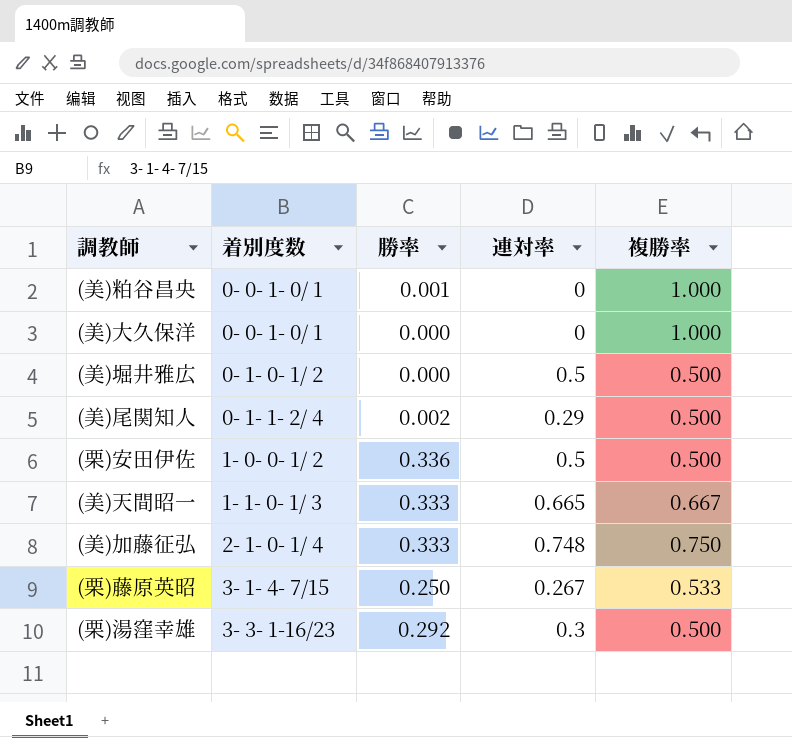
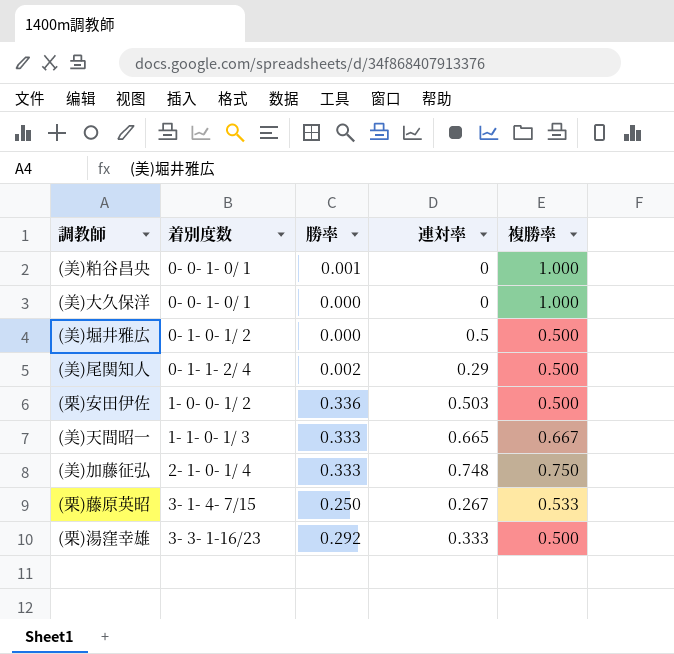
(栗)安田伊佐 | 連対率: 0.5 -> 0.503
(栗)湯窪幸雄 | 連対率: 0.3 -> 0.333

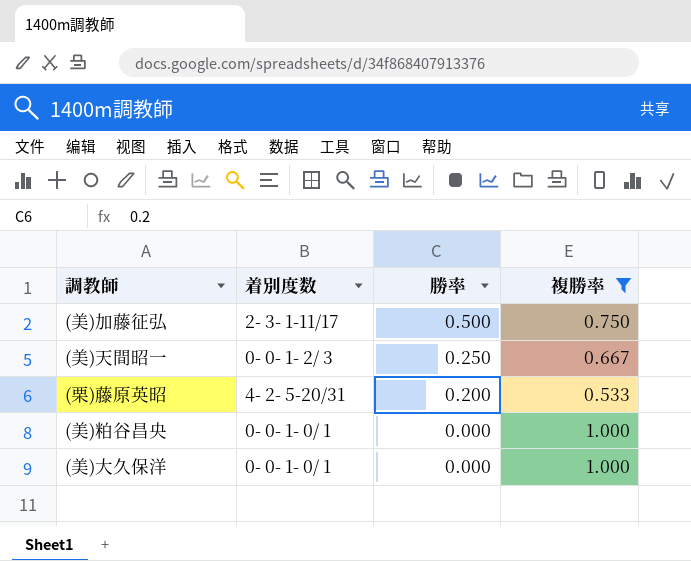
filter: none -> 複勝率 != 0.500
row order: 着別度数 ascending -> 勝率 descending
column 連対率 | position: 4 -> none
(美)加藤征弘 | 着別度数: 2- 1- 0- 1/ 4 -> 2- 3- 1-11/17
(美)加藤征弘 | 勝率: 0.333 -> 0.500
(美)天間昭一 | 着別度数: 1- 1- 0- 1/ 3 -> 0- 0- 1- 2/ 3
(美)天間昭一 | 勝率: 0.333 -> 0.250
(栗)藤原英昭 | 着別度数: 3- 1- 4- 7/15 -> 4- 2- 5-20/31
(栗)藤原英昭 | 勝率: 0.250 -> 0.200
(美)粕谷昌央 | 勝率: 0.001 -> 0.000

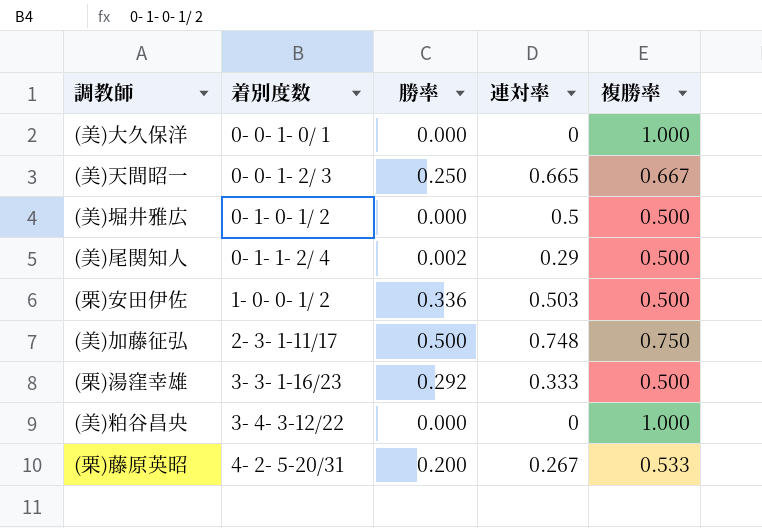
filter: 複勝率 != 0.500 -> none
row order: 勝率 descending -> 着別度数 ascending
column 連対率 | position: none -> 4
(美)粕谷昌央 | 着別度数: 0- 0- 1- 0/ 1 -> 3- 4- 3-12/22

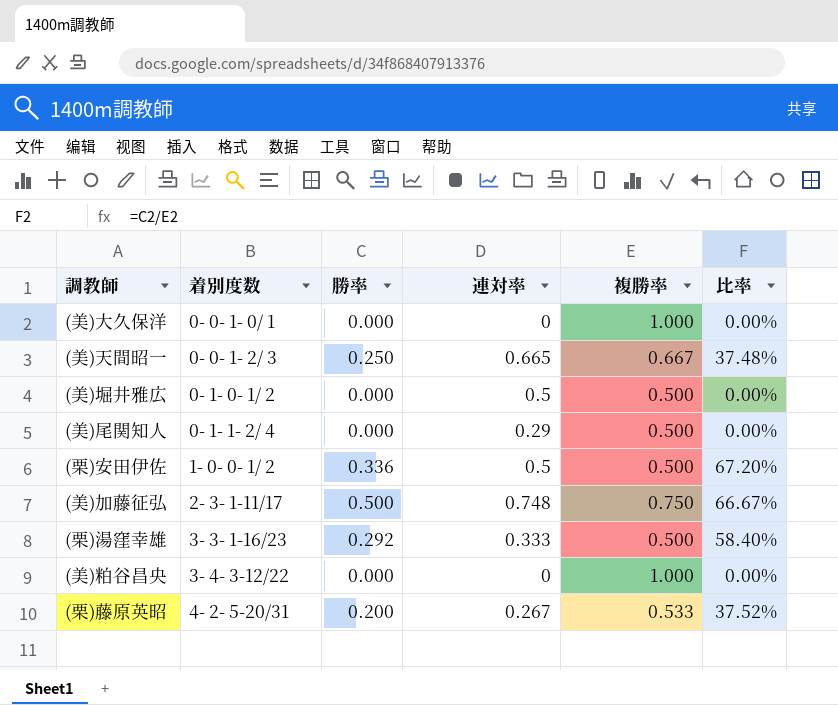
column 比率 | formula: none -> [勝率] / [複勝率]
(美)尾関知人 | 勝率: 0.002 -> 0.000
(栗)安田伊佐 | 連対率: 0.503 -> 0.5

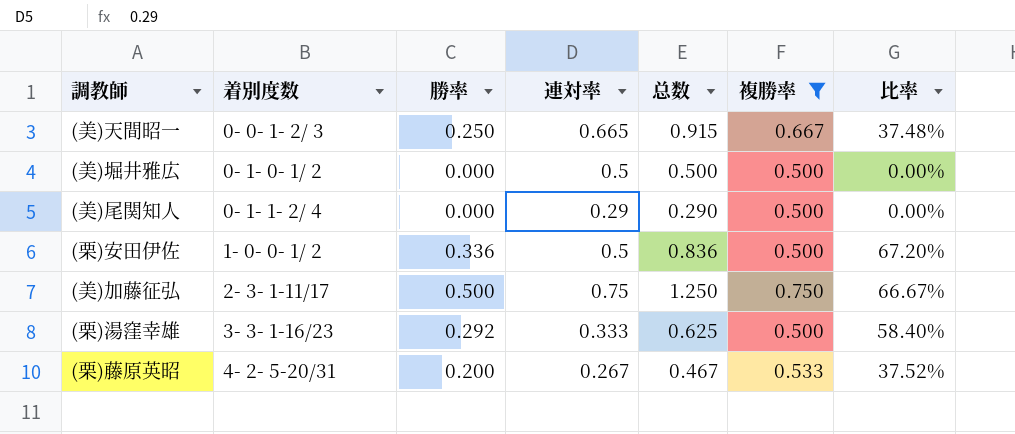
filter: none -> 複勝率 != 1.000
column 总数 | formula: none -> [勝率] + [連対率]
(美)加藤征弘 | 連対率: 0.748 -> 0.75

